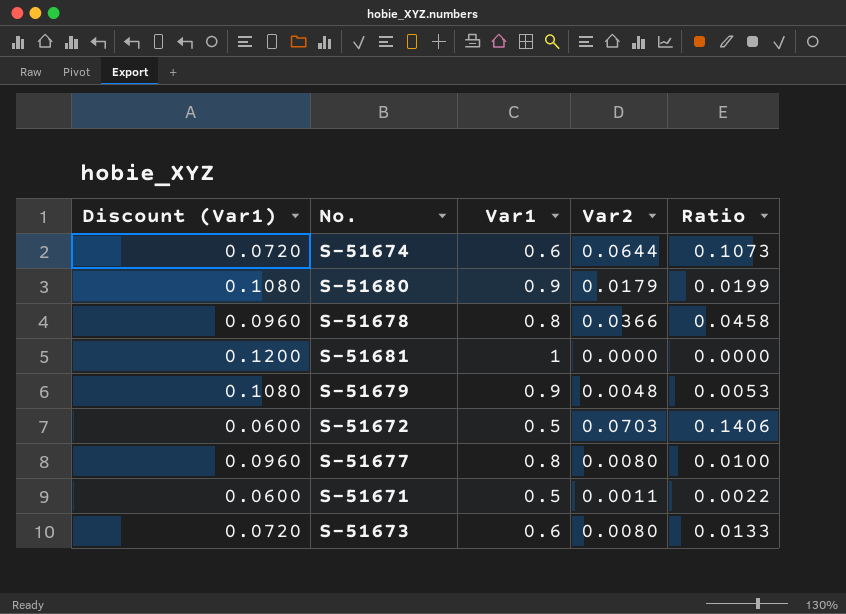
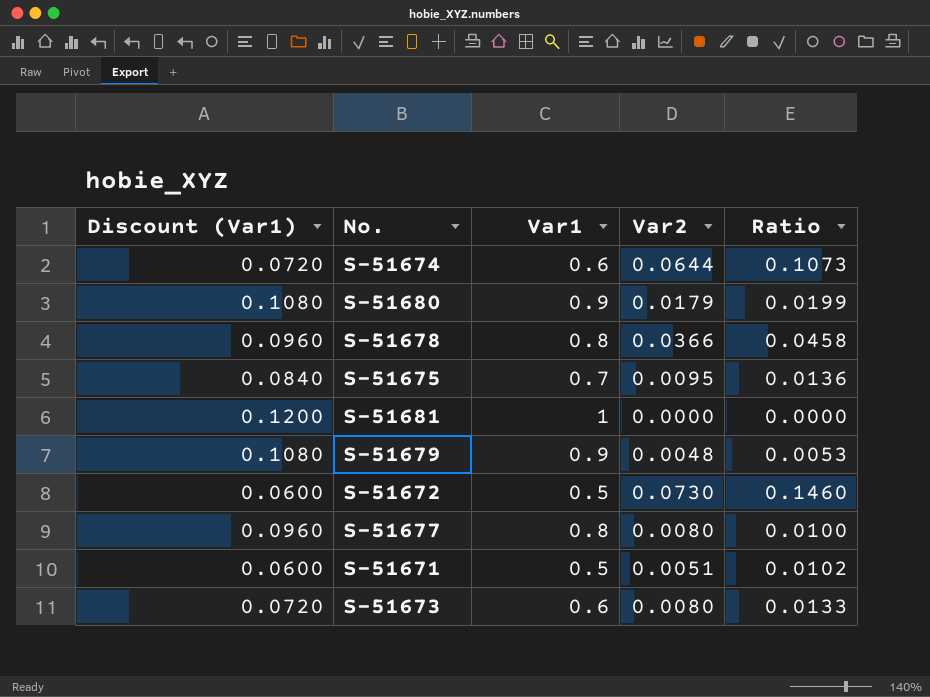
row S-51675: none -> 0.0840 | 0.7 | 0.0095 | 0.0136
S-51672 | Var2: 0.0703 -> 0.0730
S-51672 | Ratio: 0.1406 -> 0.1460
S-51671 | Var2: 0.0011 -> 0.0051
S-51671 | Ratio: 0.0022 -> 0.0102

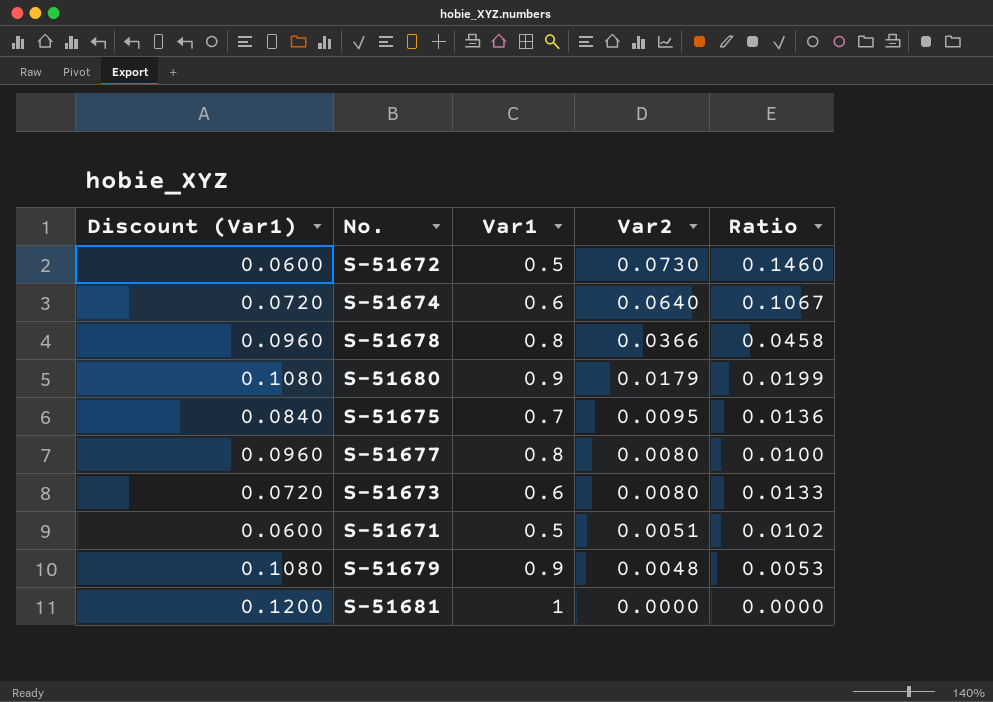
row order: none -> Var2 descending
S-51674 | Var2: 0.0644 -> 0.0640
S-51674 | Ratio: 0.1073 -> 0.1067

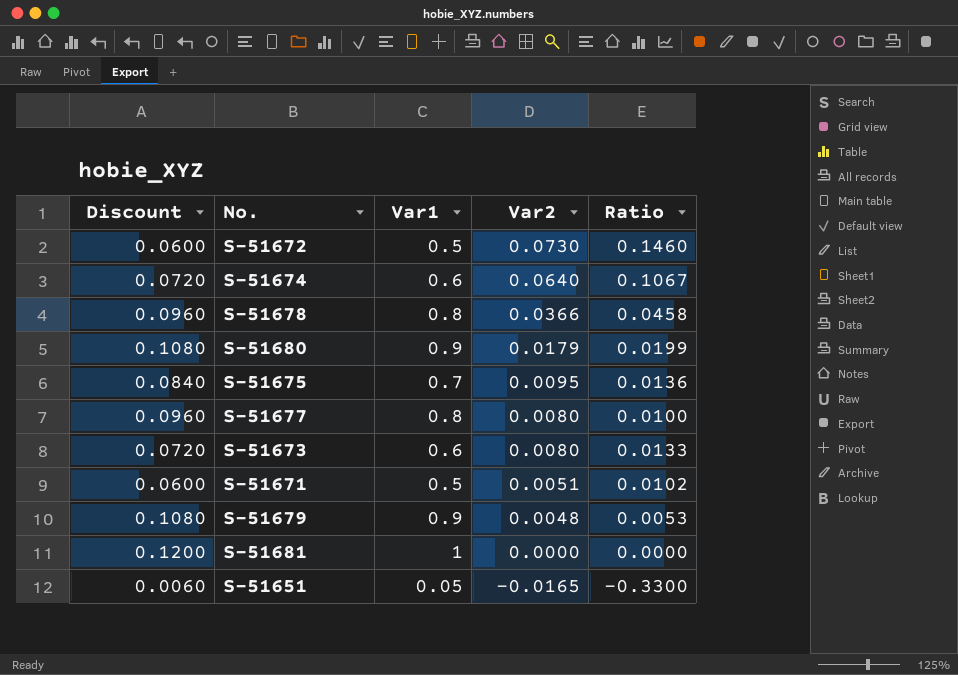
column name: Discount (Var1) -> Discount
row S-51651: none -> 0.0060 | 0.05 | -0.0165 | -0.3300

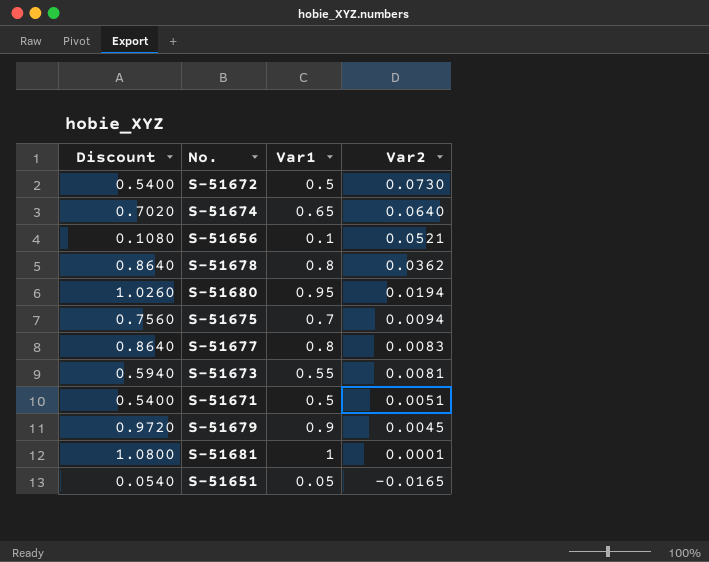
column Ratio | formula: [Var2] / [Var1] -> none
column Discount | formula: [Var1] * 0.12 -> [Var1] * 1.08
S-51674 | Var1: 0.6 -> 0.65
row S-51656: none -> 0.1080 | 0.1 | 0.0521
S-51678 | Var2: 0.0366 -> 0.0362
S-51680 | Var1: 0.9 -> 0.95
S-51680 | Var2: 0.0179 -> 0.0194
S-51675 | Var2: 0.0095 -> 0.0094
S-51677 | Var2: 0.0080 -> 0.0083
S-51673 | Var1: 0.6 -> 0.55
S-51673 | Var2: 0.0080 -> 0.0081
S-51679 | Var2: 0.0048 -> 0.0045
S-51681 | Var2: 0.0000 -> 0.0001

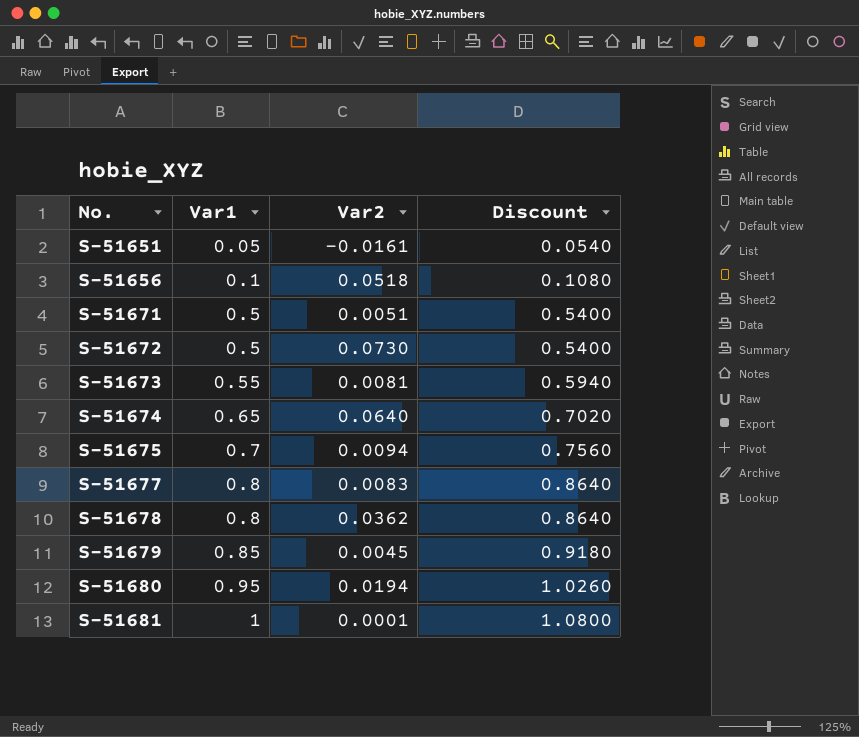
row order: Var2 descending -> No. ascending
column Discount | position: 1 -> 4
S-51651 | Var2: -0.0165 -> -0.0161
S-51656 | Var2: 0.0521 -> 0.0518
S-51679 | Var1: 0.9 -> 0.85
S-51679 | Discount: 0.9720 -> 0.9180

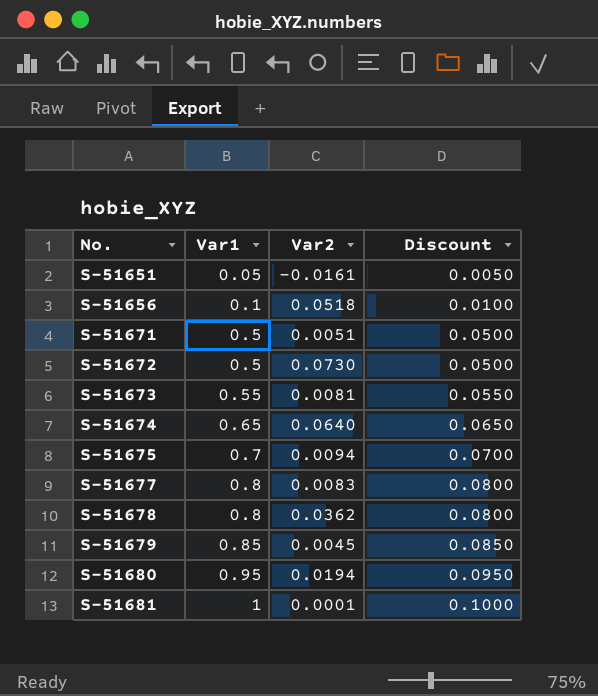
column Discount | formula: [Var1] * 1.08 -> [Var1] * 0.1

